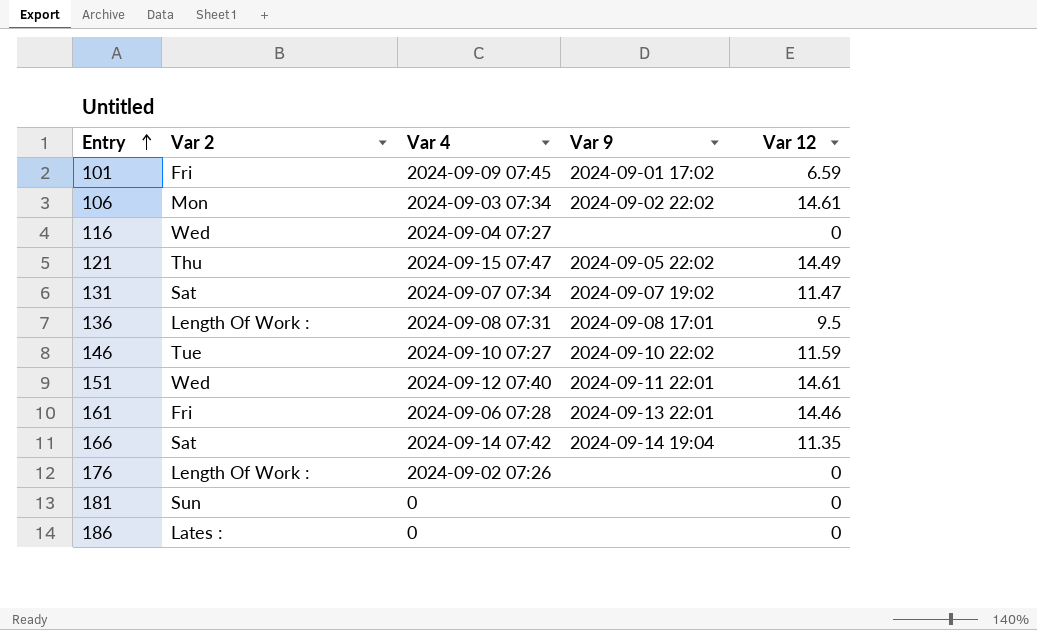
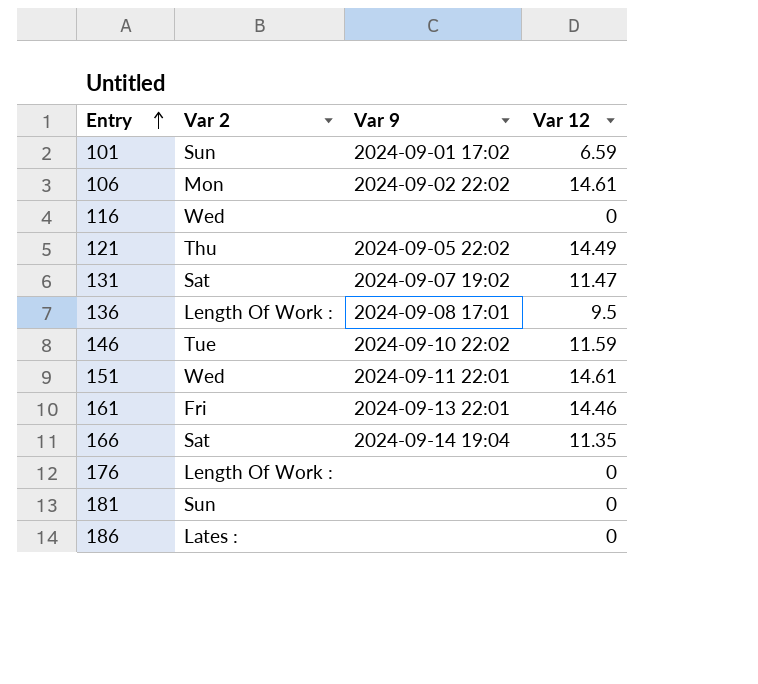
column Var 4 | position: 3 -> none
101 | Var 2: Fri -> Sun

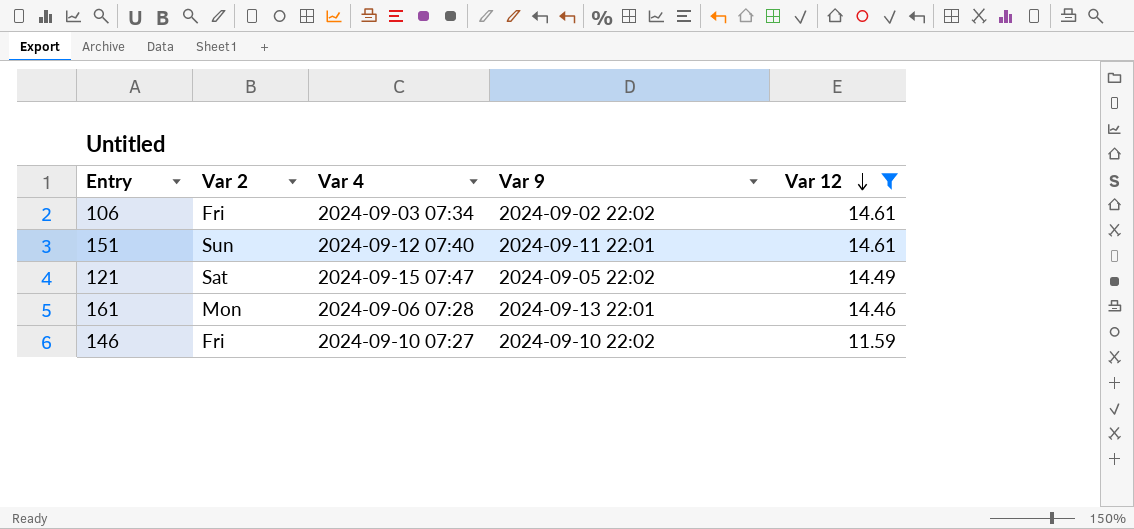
filter: none -> Var 12 >= 11.59
row order: Entry ascending -> Var 12 descending
column Var 4 | position: none -> 3
106 | Var 2: Mon -> Fri
151 | Var 2: Wed -> Sun
121 | Var 2: Thu -> Sat
161 | Var 2: Fri -> Mon
146 | Var 2: Tue -> Fri

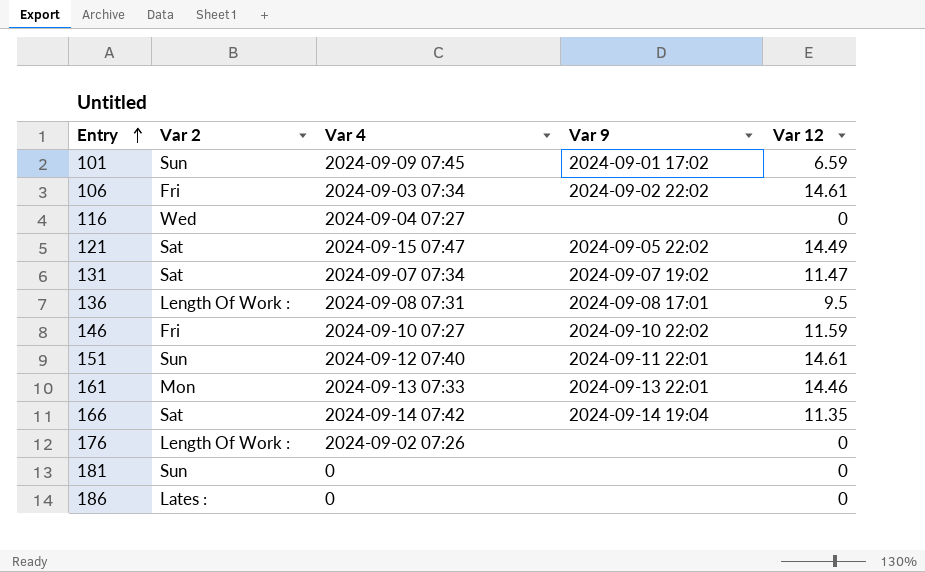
filter: Var 12 >= 11.59 -> none
row order: Var 12 descending -> Entry ascending
161 | Var 4: 2024-09-06 07:28 -> 2024-09-13 07:33

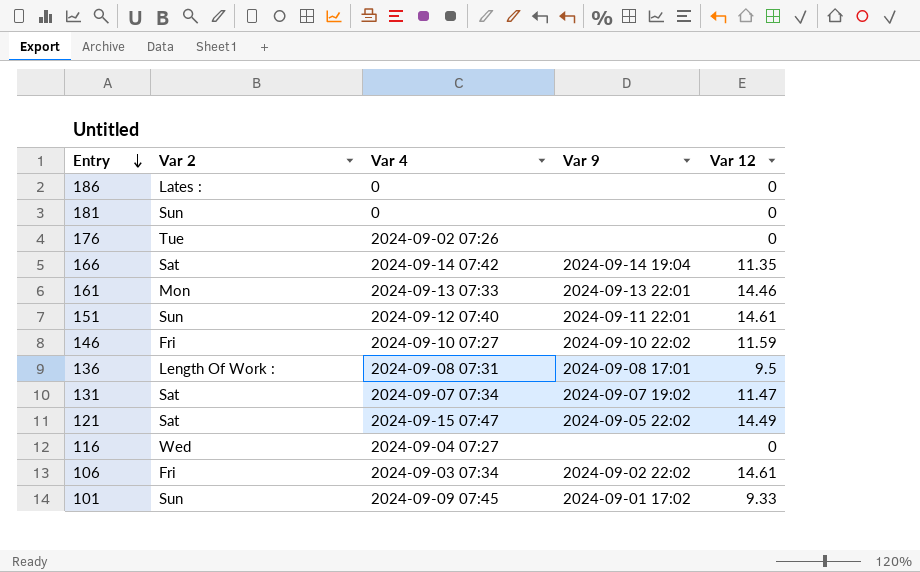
row order: Entry ascending -> Entry descending
176 | Var 2: Length Of Work : -> Tue
101 | Var 12: 6.59 -> 9.33

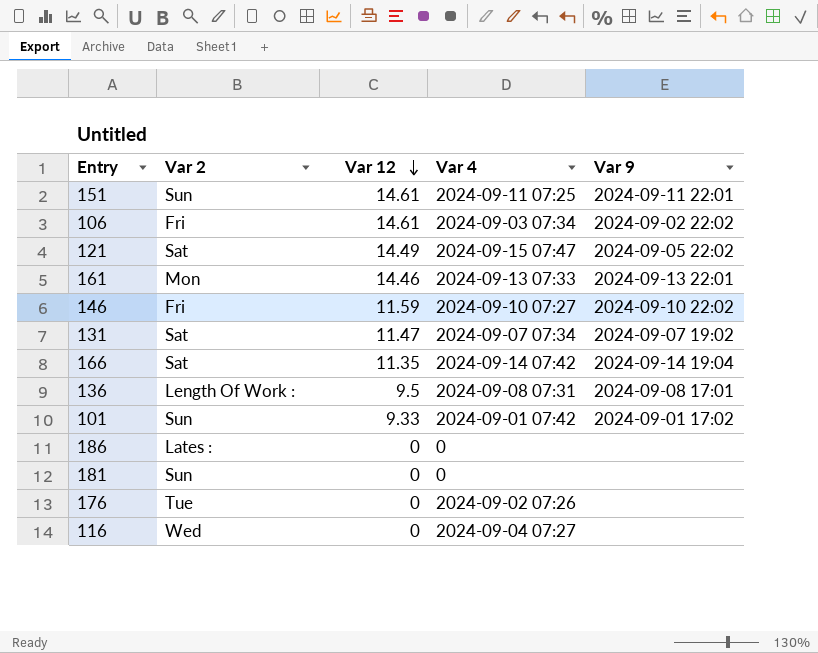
row order: Entry descending -> Var 12 descending
column Var 12 | position: 5 -> 3
151 | Var 4: 2024-09-12 07:40 -> 2024-09-11 07:25
101 | Var 4: 2024-09-09 07:45 -> 2024-09-01 07:42

